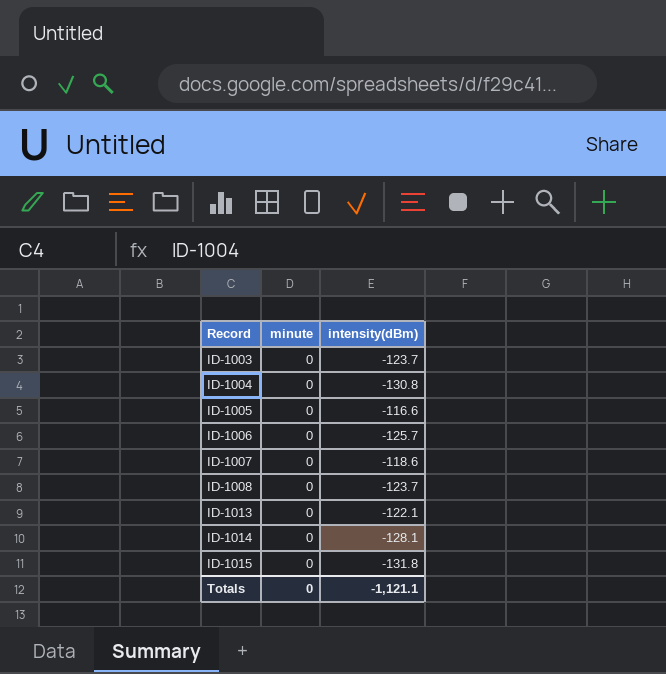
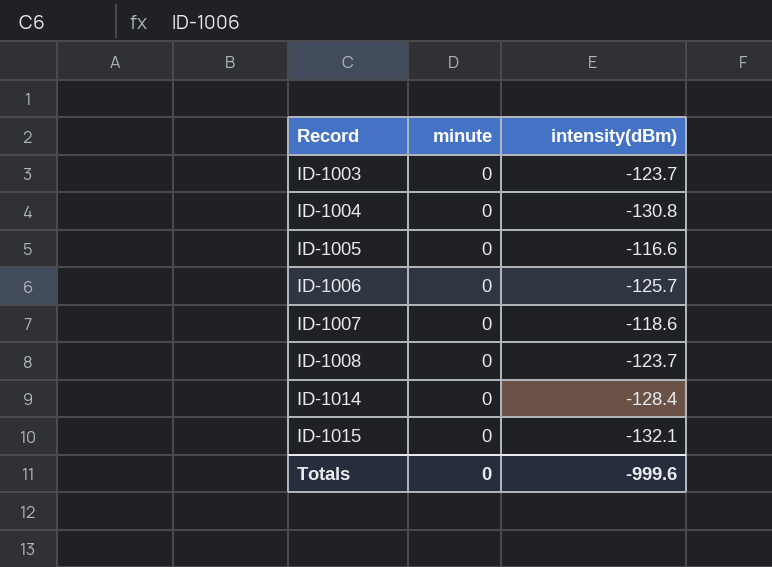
row ID-1013: 0 | -122.1 -> none
ID-1014 | intensity(dBm): -128.1 -> -128.4
ID-1015 | intensity(dBm): -131.8 -> -132.1
Totals | intensity(dBm): -1,121.1 -> -999.6

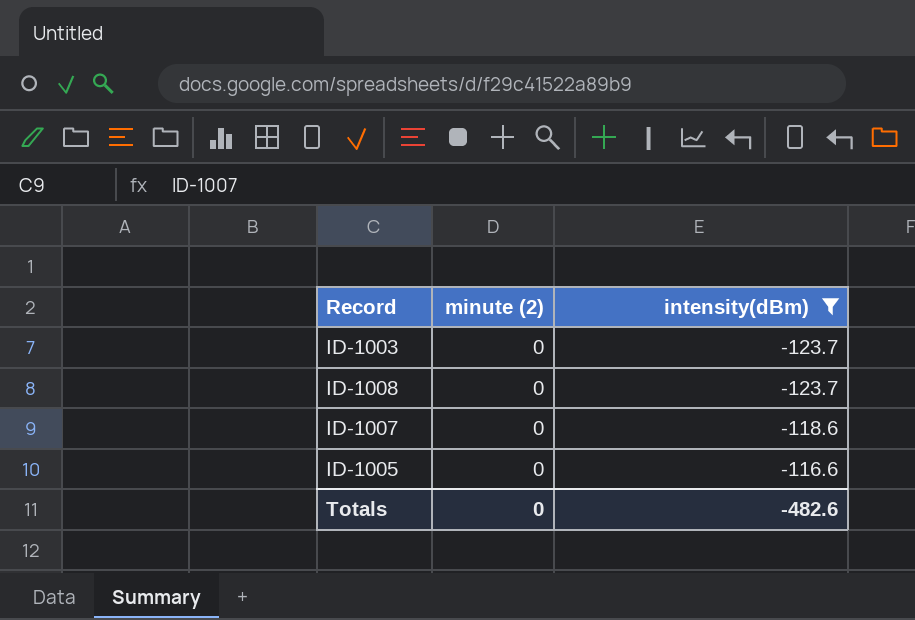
filter: none -> intensity(dBm) >= -123.7
row order: Record ascending -> intensity(dBm) ascending
column name: minute -> minute (2)
Totals | intensity(dBm): -999.6 -> -482.6

